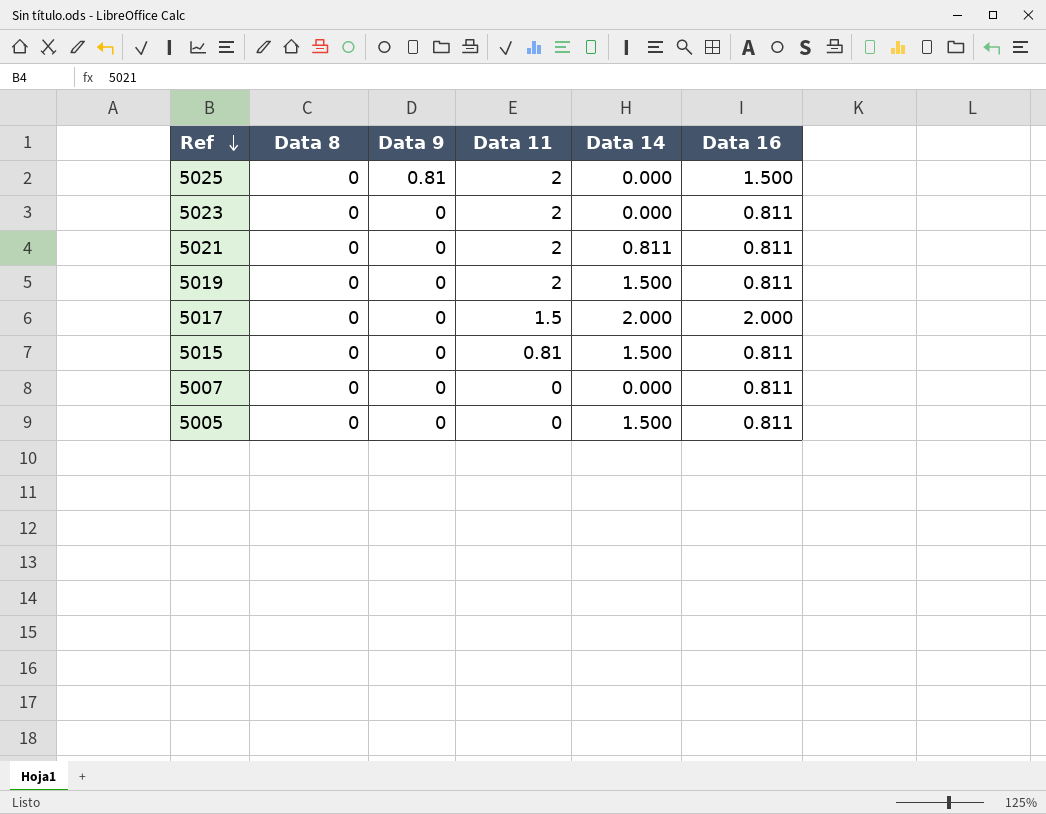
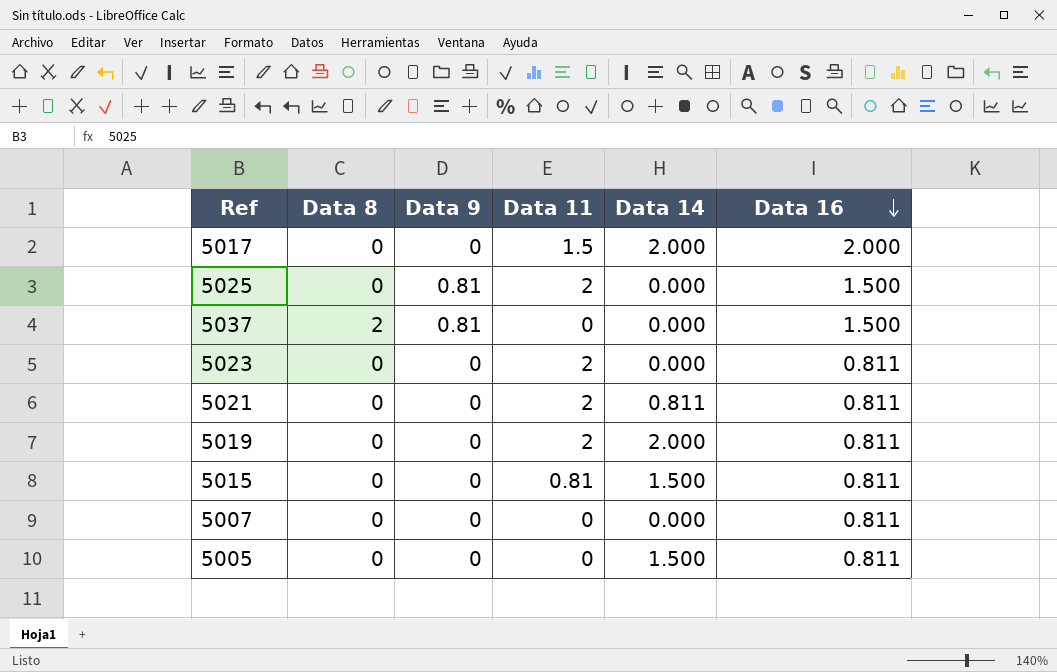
row order: Ref descending -> Data 16 descending
row 5037: none -> 2 | 0.81 | 0 | 0.000 | 1.500
5019 | Data 14: 1.500 -> 2.000

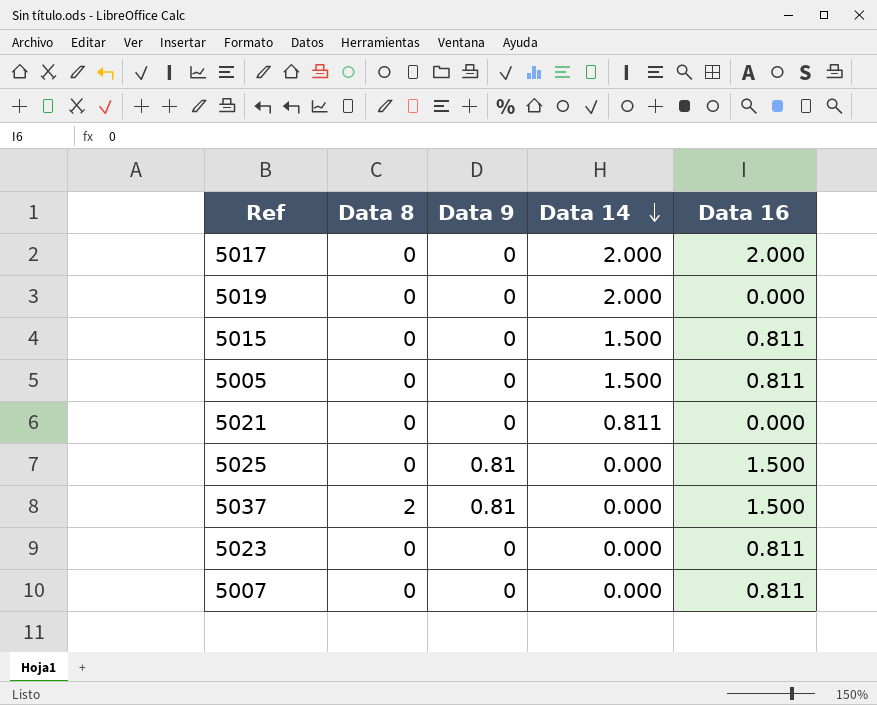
row order: Data 16 descending -> Data 14 descending
column Data 11 | position: 4 -> none
5019 | Data 16: 0.811 -> 0.000
5021 | Data 16: 0.811 -> 0.000

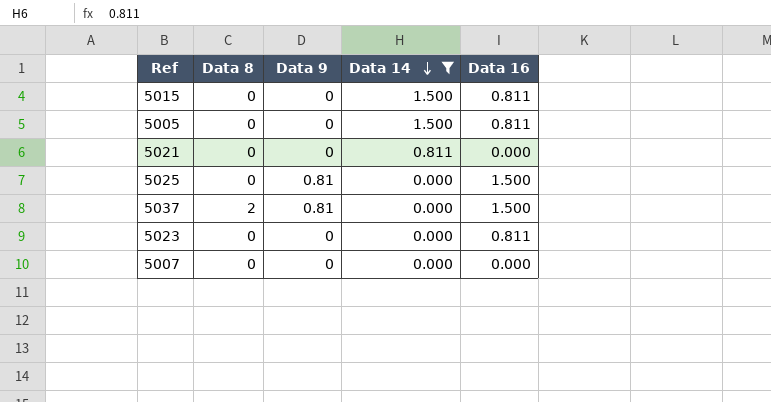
filter: none -> Data 14 != 2.000
5007 | Data 16: 0.811 -> 0.000

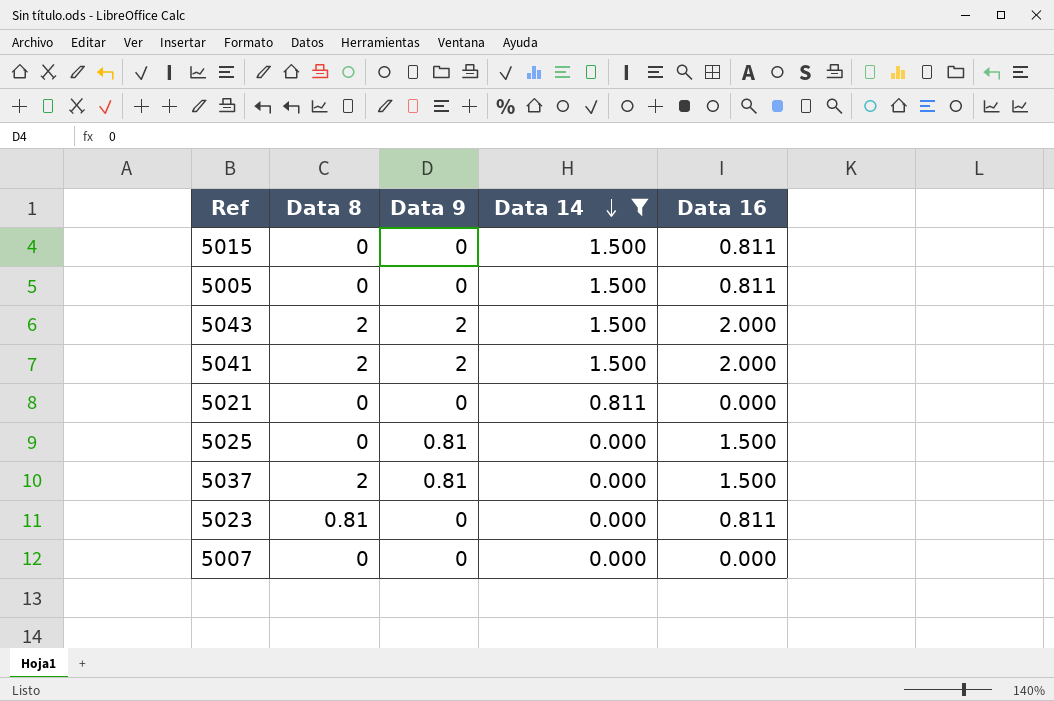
row 5043: none -> 2 | 2 | 1.500 | 2.000
row 5041: none -> 2 | 2 | 1.500 | 2.000
5023 | Data 8: 0 -> 0.81

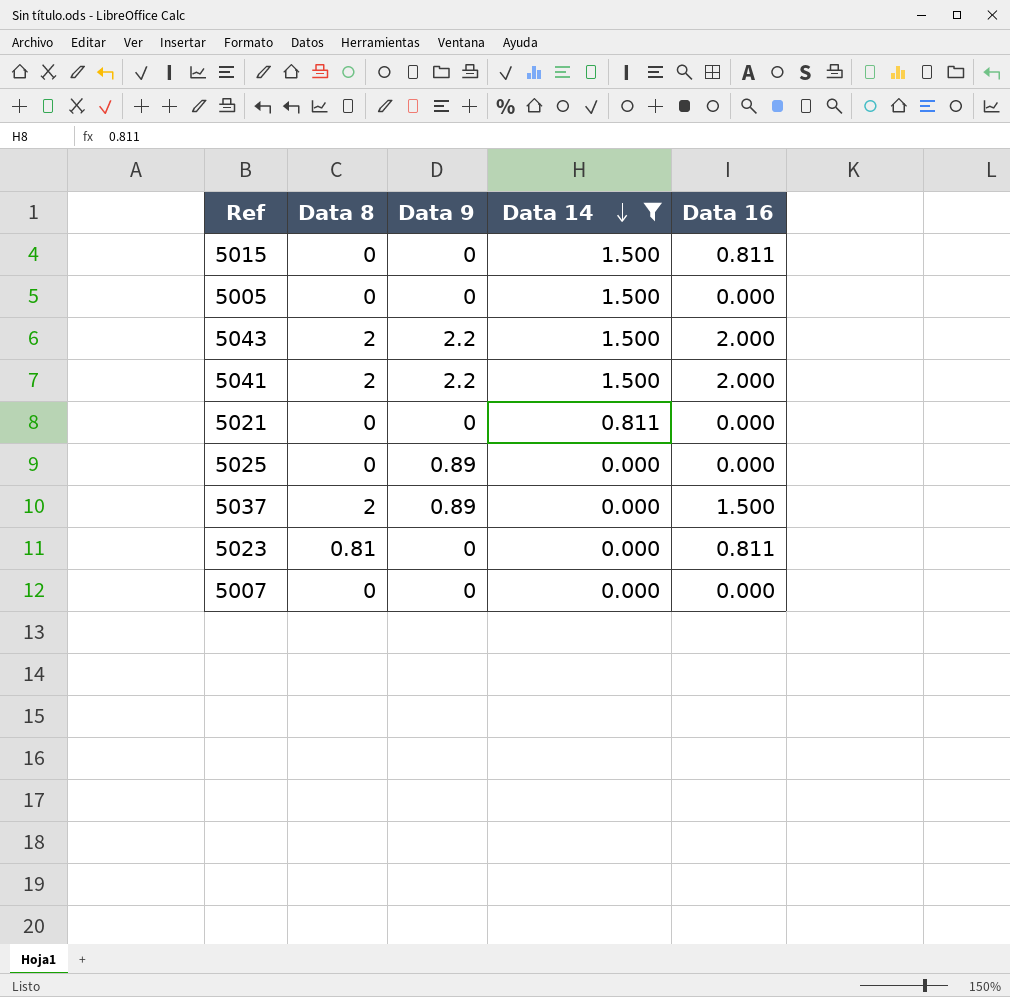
5005 | Data 16: 0.811 -> 0.000
5043 | Data 9: 2 -> 2.2
5041 | Data 9: 2 -> 2.2
5025 | Data 9: 0.81 -> 0.89
5025 | Data 16: 1.500 -> 0.000
5037 | Data 9: 0.81 -> 0.89

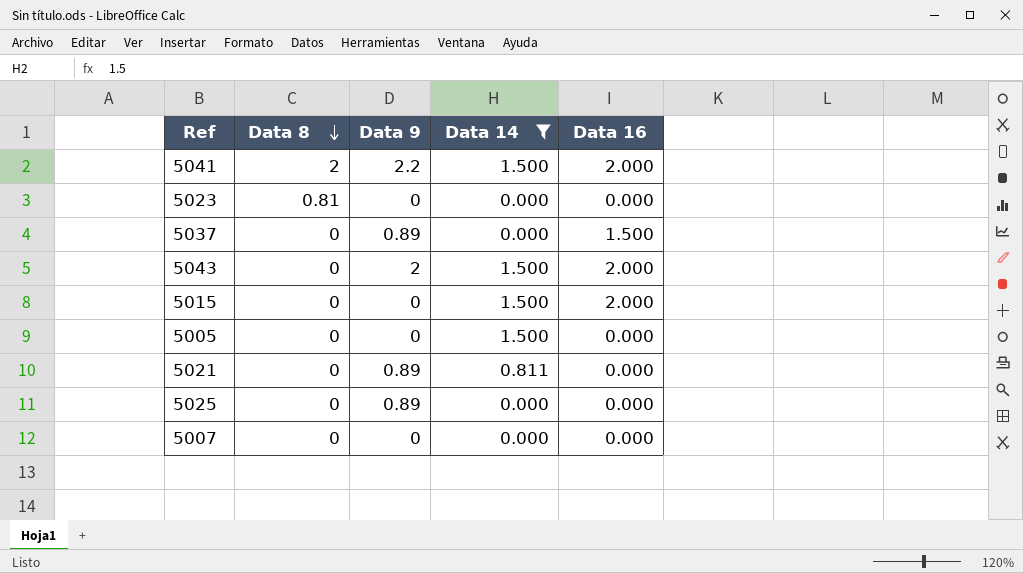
row order: Data 14 descending -> Data 8 descending
5023 | Data 16: 0.811 -> 0.000
5037 | Data 8: 2 -> 0
5043 | Data 8: 2 -> 0
5043 | Data 9: 2.2 -> 2
5015 | Data 16: 0.811 -> 2.000
5021 | Data 9: 0 -> 0.89

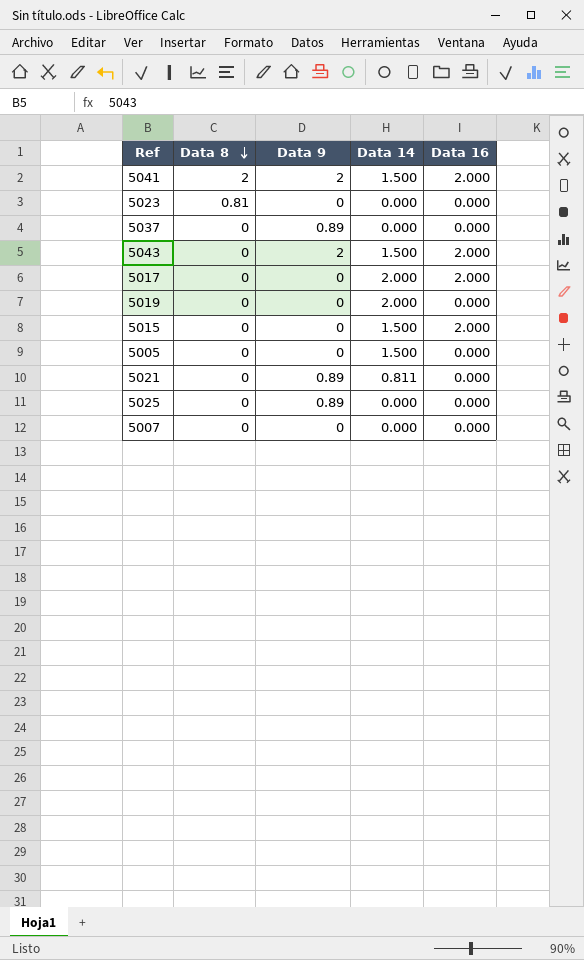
filter: Data 14 != 2.000 -> none
5041 | Data 9: 2.2 -> 2
5037 | Data 16: 1.500 -> 0.000

